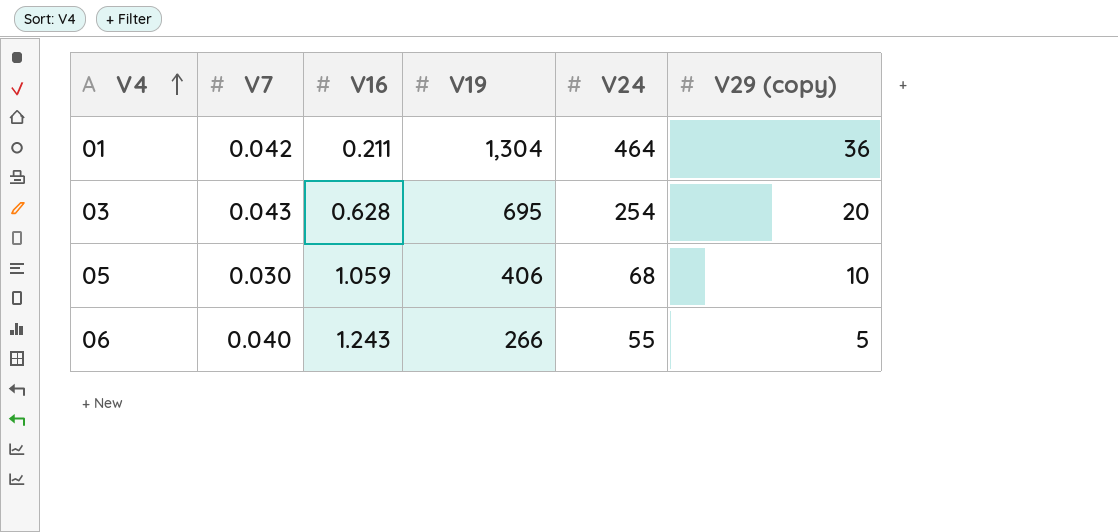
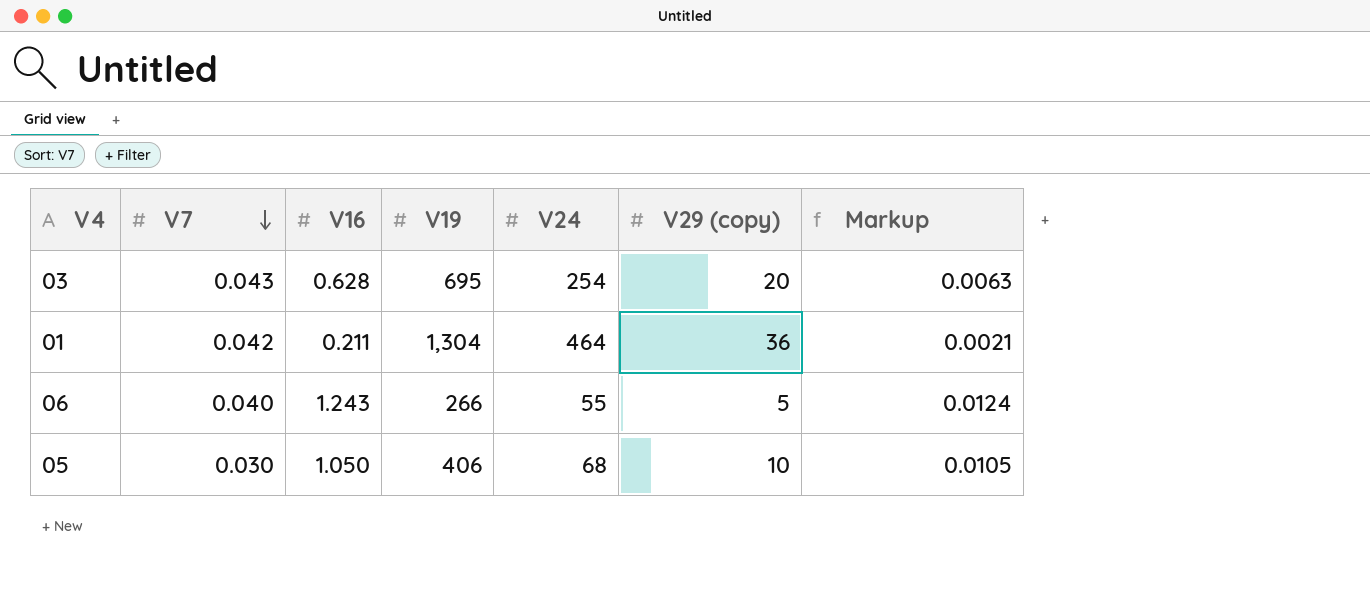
row order: V4 ascending -> V7 descending
column Markup | formula: none -> [V16] * 0.01
05 | V16: 1.059 -> 1.050

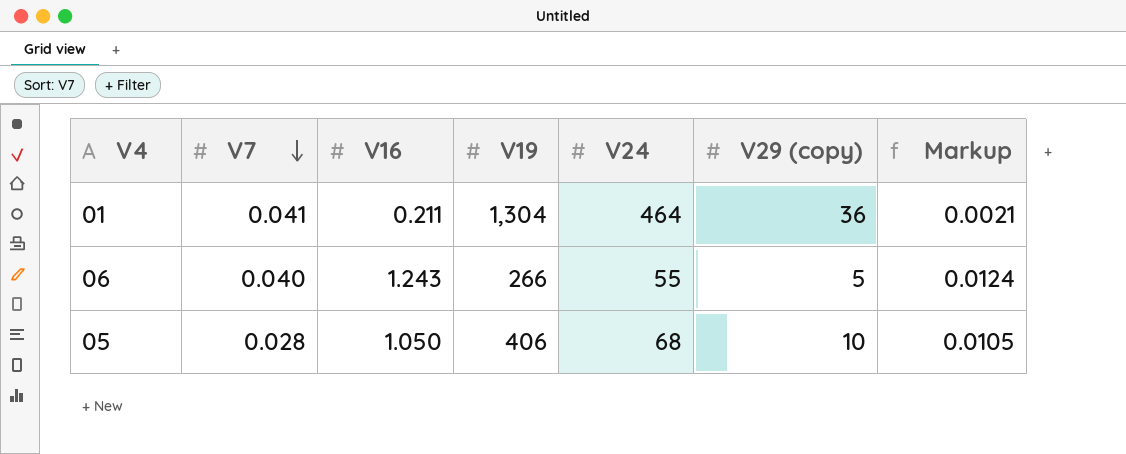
row 03: 0.043 | 0.628 | 695 | 254 | 20 | 0.0063 -> none
01 | V7: 0.042 -> 0.041
05 | V7: 0.030 -> 0.028

